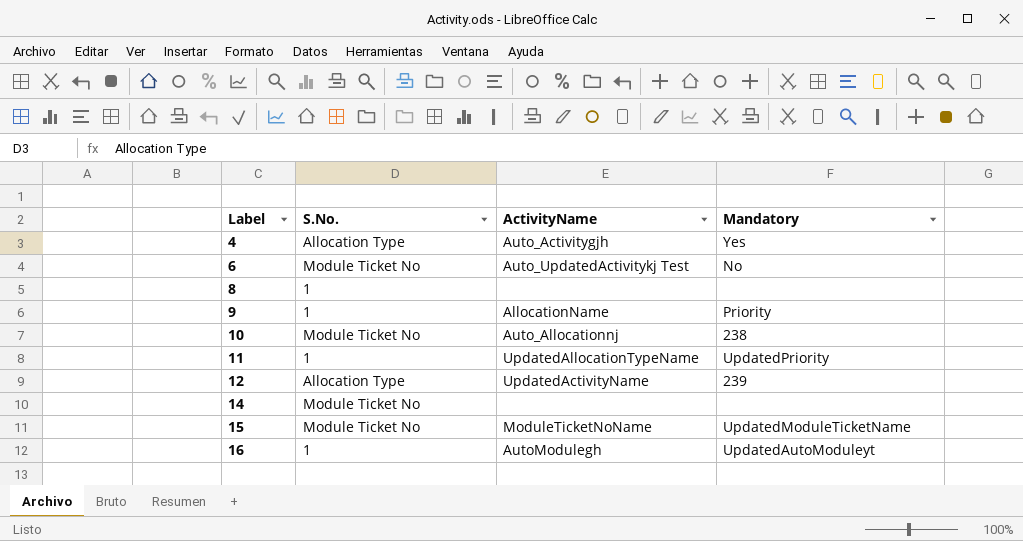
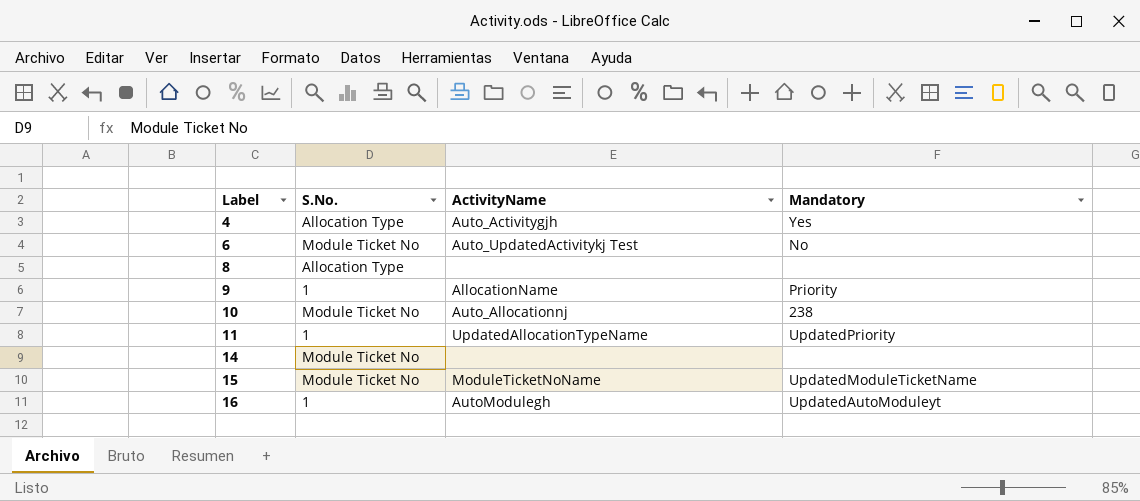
row 12: Allocation Type | UpdatedActivityName | 239 -> none
8 | S.No.: 1 -> Allocation Type

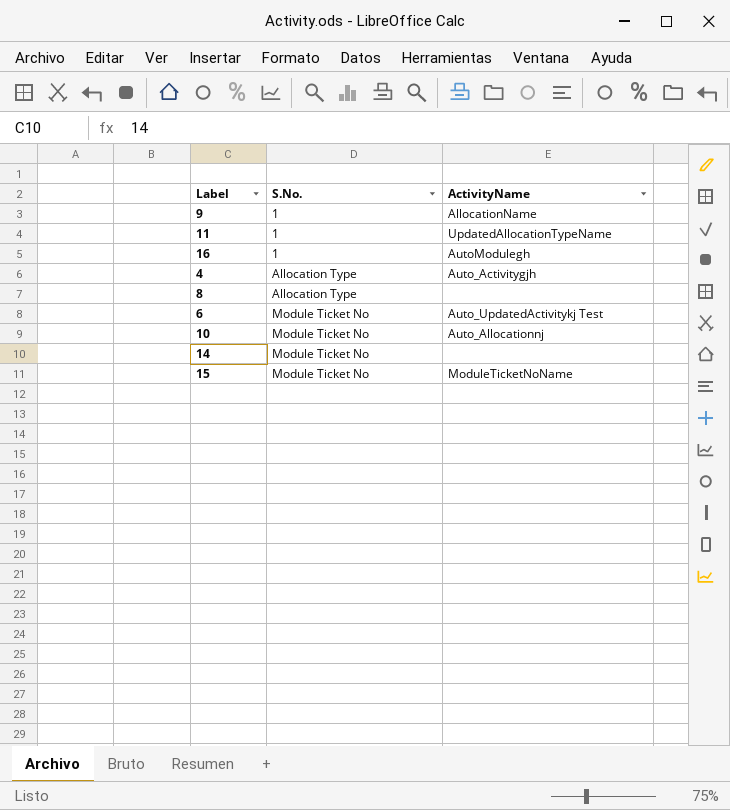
row order: Label ascending -> S.No. ascending
column Mandatory | position: 4 -> none

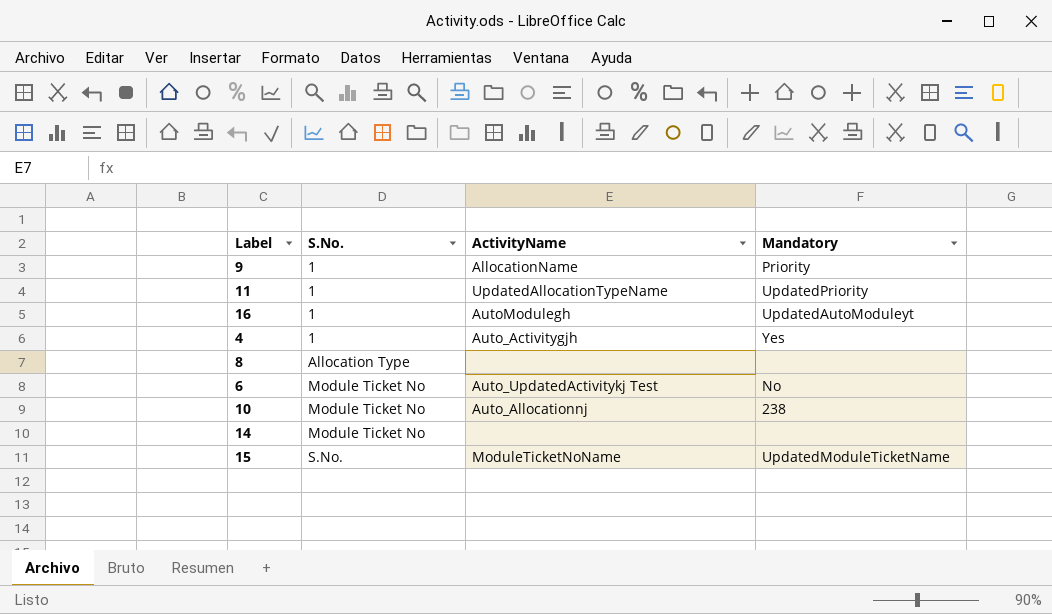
column Mandatory | position: none -> 4
4 | S.No.: Allocation Type -> 1
15 | S.No.: Module Ticket No -> S.No.

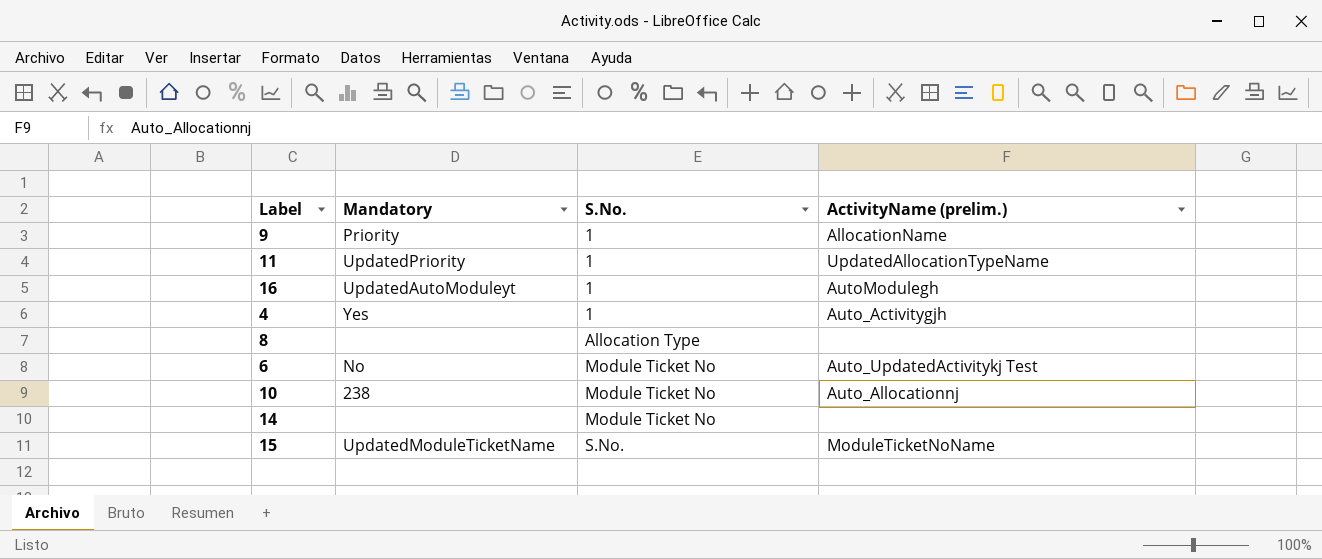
column Mandatory | position: 4 -> 2
column name: ActivityName -> ActivityName (prelim.)

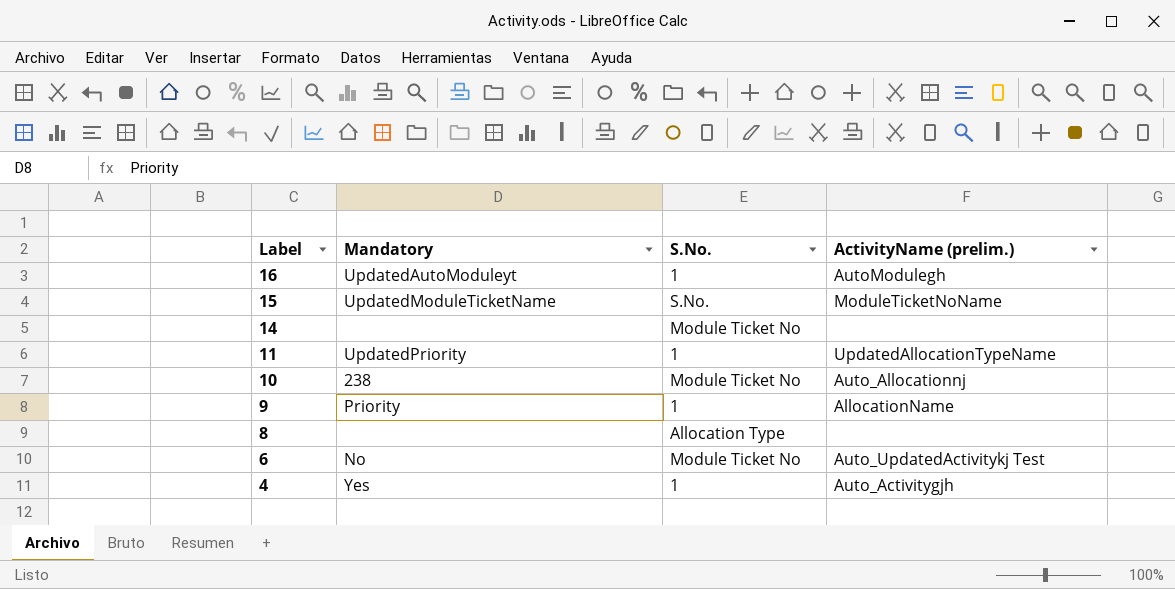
row order: S.No. ascending -> Label descending

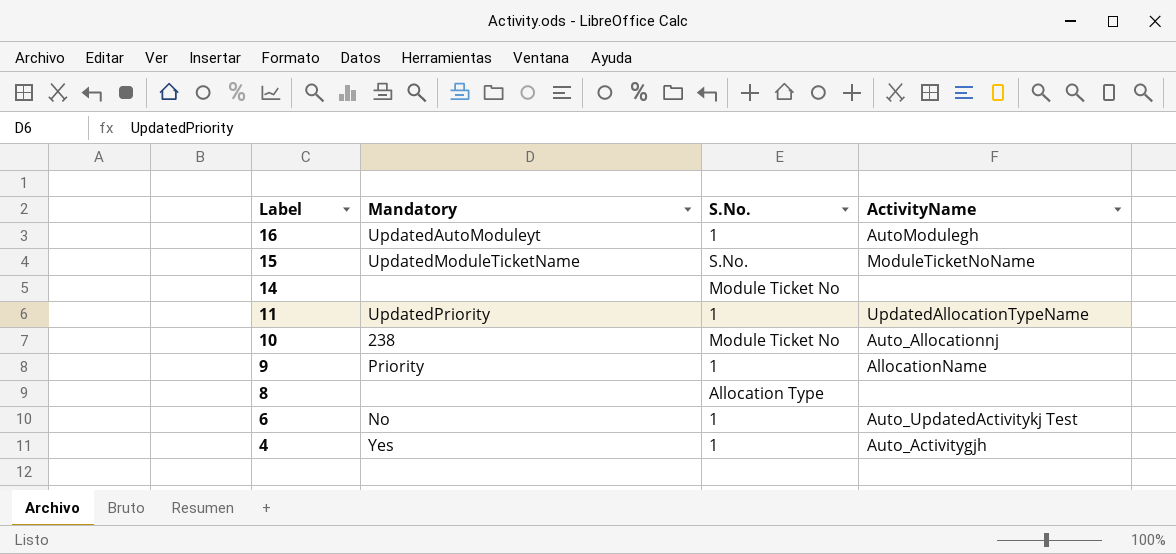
column name: ActivityName (prelim.) -> ActivityName
6 | S.No.: Module Ticket No -> 1

